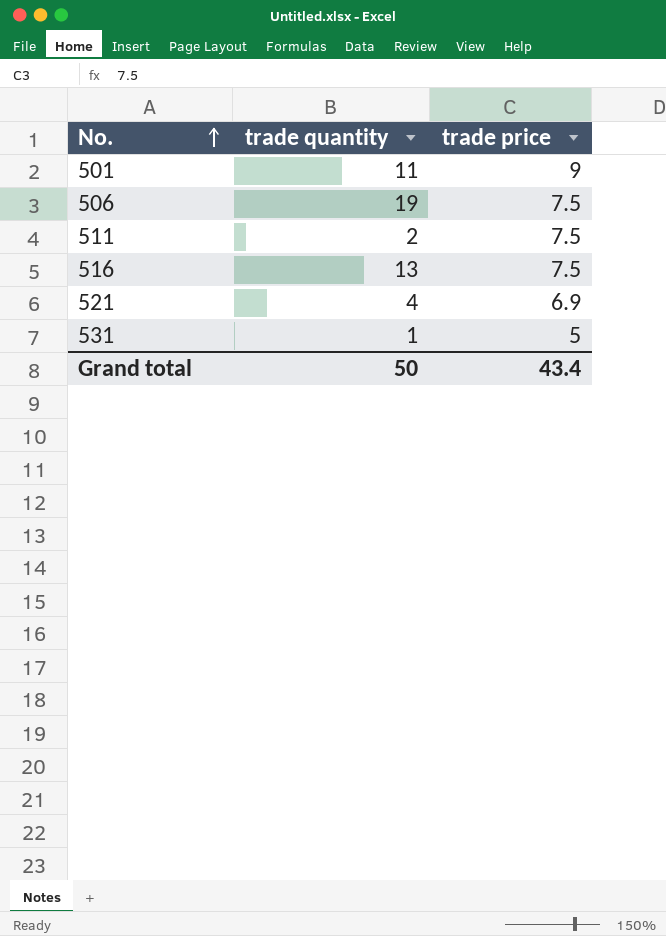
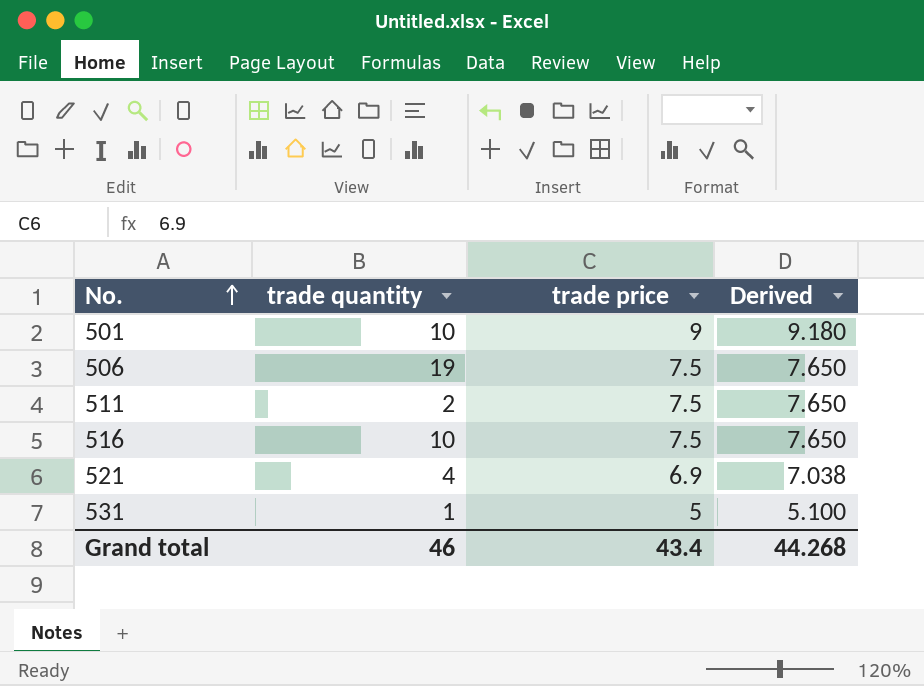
column Derived | formula: none -> [trade price] * 1.02
501 | trade quantity: 11 -> 10
516 | trade quantity: 13 -> 10
Grand total | trade quantity: 50 -> 46

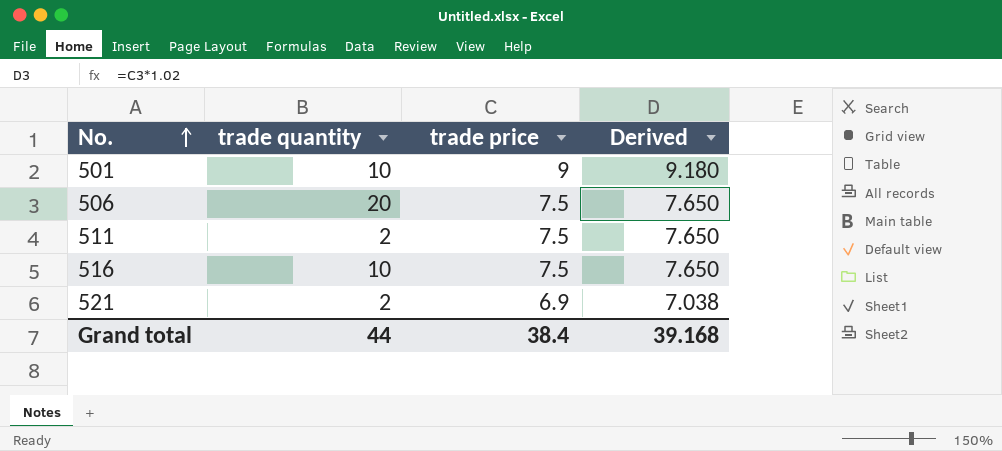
row 531: 1 | 5 | 5.100 -> none
506 | trade quantity: 19 -> 20
521 | trade quantity: 4 -> 2
Grand total | trade quantity: 46 -> 44
Grand total | trade price: 43.4 -> 38.4
Grand total | Derived: 44.268 -> 39.168

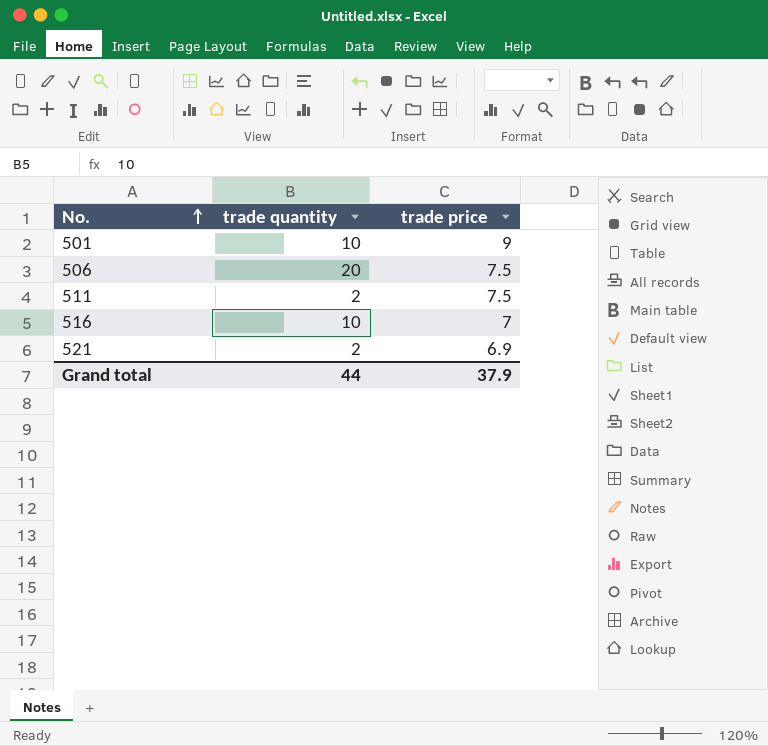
column Derived | formula: [trade price] * 1.02 -> none
516 | trade price: 7.5 -> 7
Grand total | trade price: 38.4 -> 37.9

